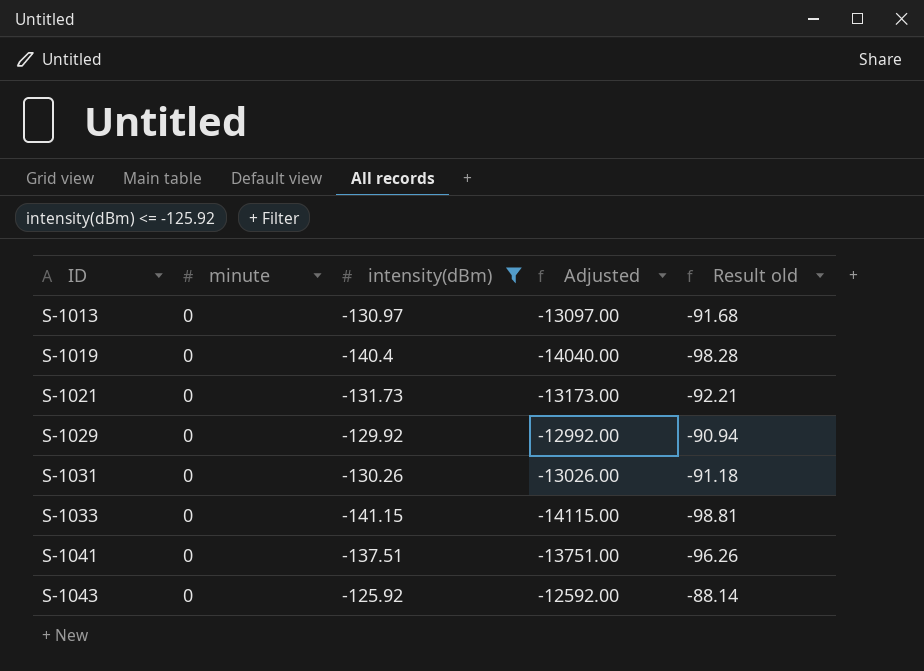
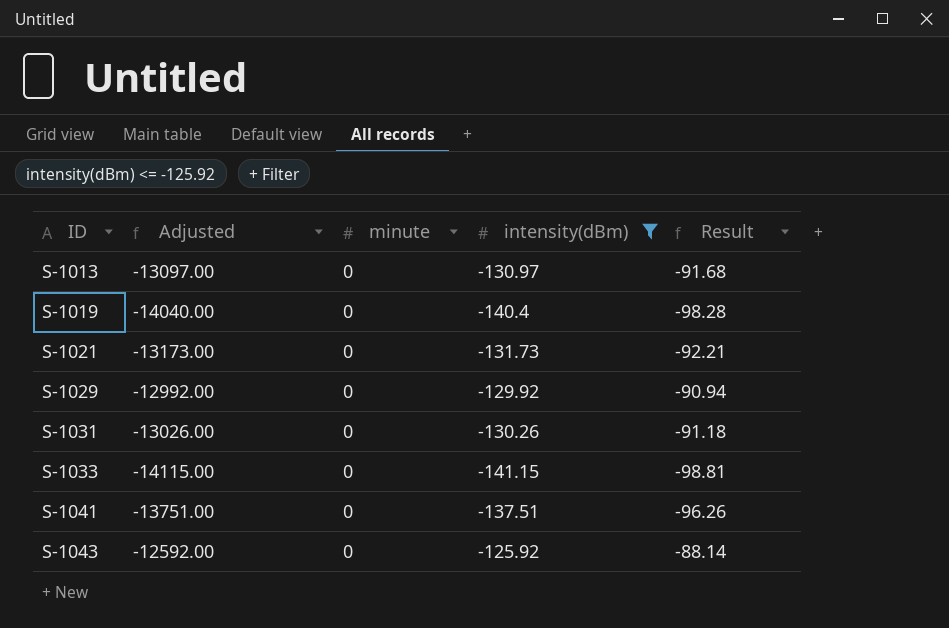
column Adjusted | position: 4 -> 2
column name: Result old -> Result

